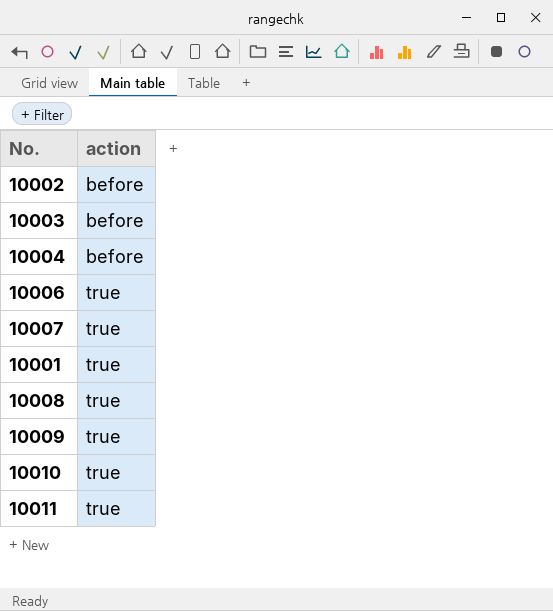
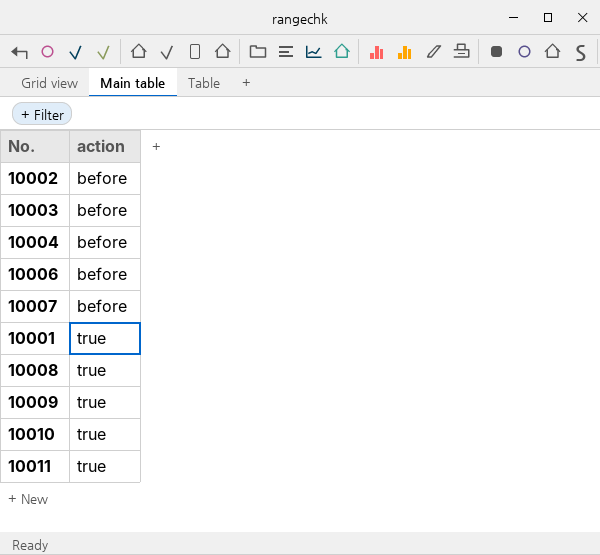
10006 | action: true -> before
10007 | action: true -> before

